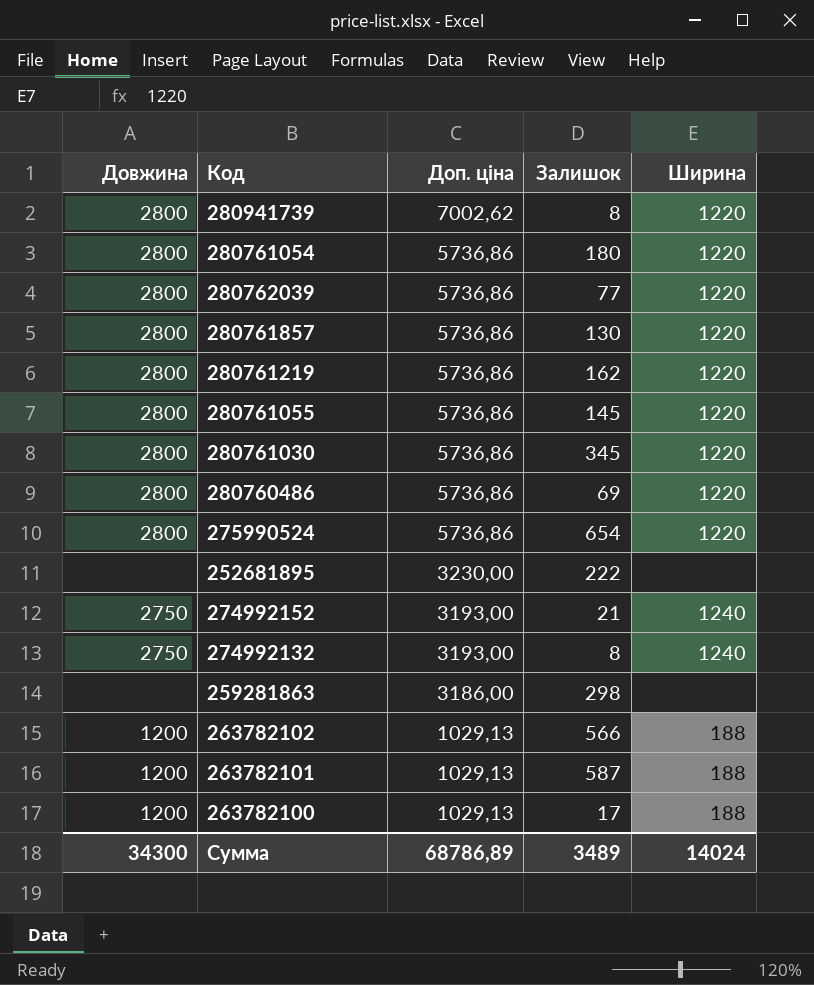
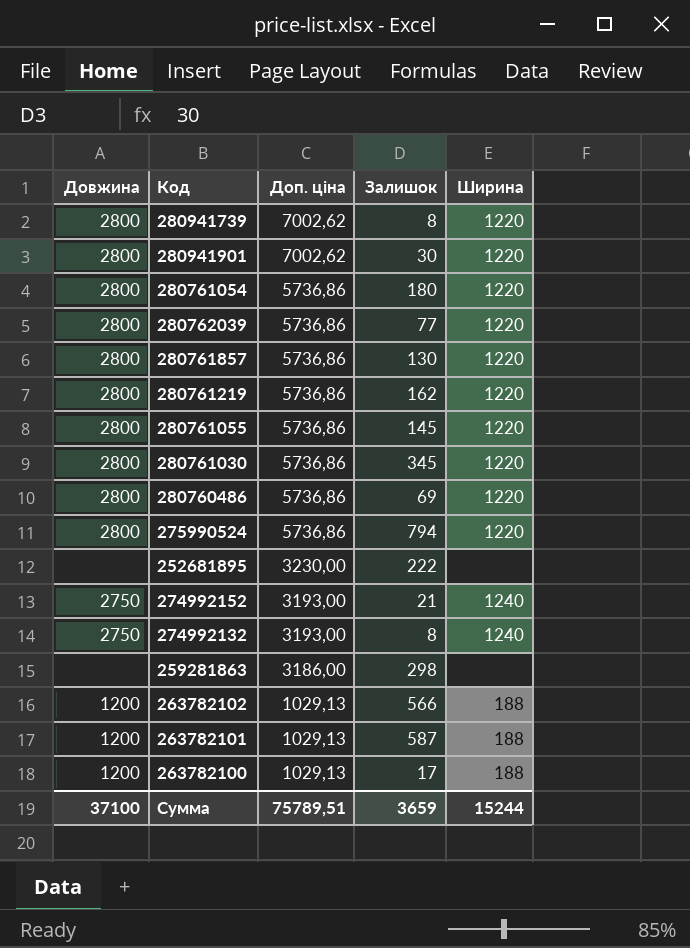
row 280941901: none -> 2800 | 7002,62 | 30 | 1220
275990524 | Залишок: 654 -> 794
Сумма | Довжина: 34300 -> 37100
Сумма | Доп. ціна: 68786,89 -> 75789,51
Сумма | Залишок: 3489 -> 3659
Сумма | Ширина: 14024 -> 15244

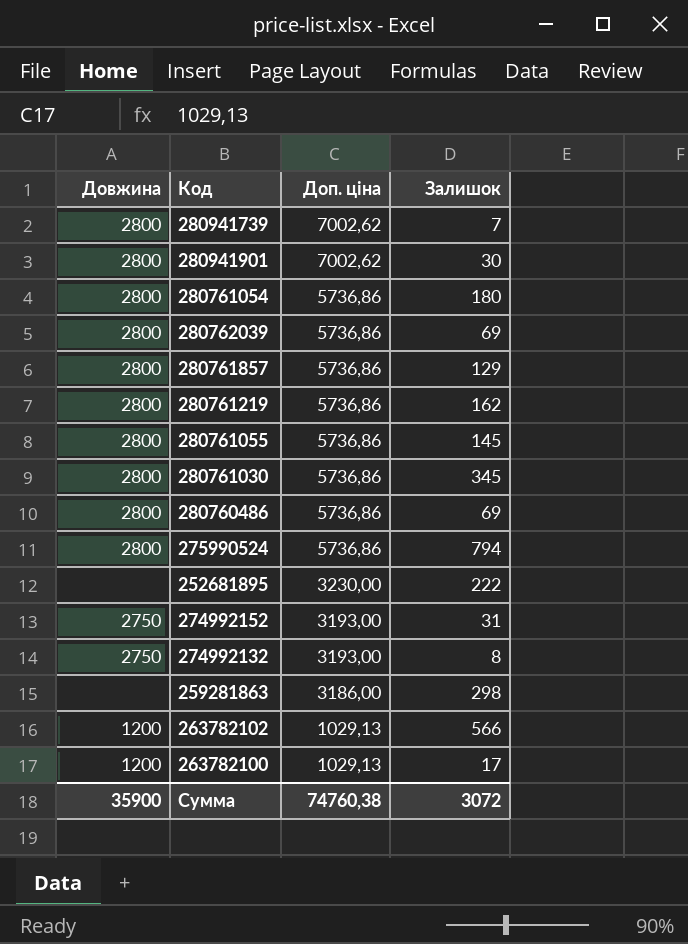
column Ширина | position: 5 -> none
row 263782101: 1200 | 1029,13 | 587 | 188 -> none
280941739 | Залишок: 8 -> 7
280762039 | Залишок: 77 -> 69
280761857 | Залишок: 130 -> 129
274992152 | Залишок: 21 -> 31
Сумма | Довжина: 37100 -> 35900
Сумма | Доп. ціна: 75789,51 -> 74760,38
Сумма | Залишок: 3659 -> 3072

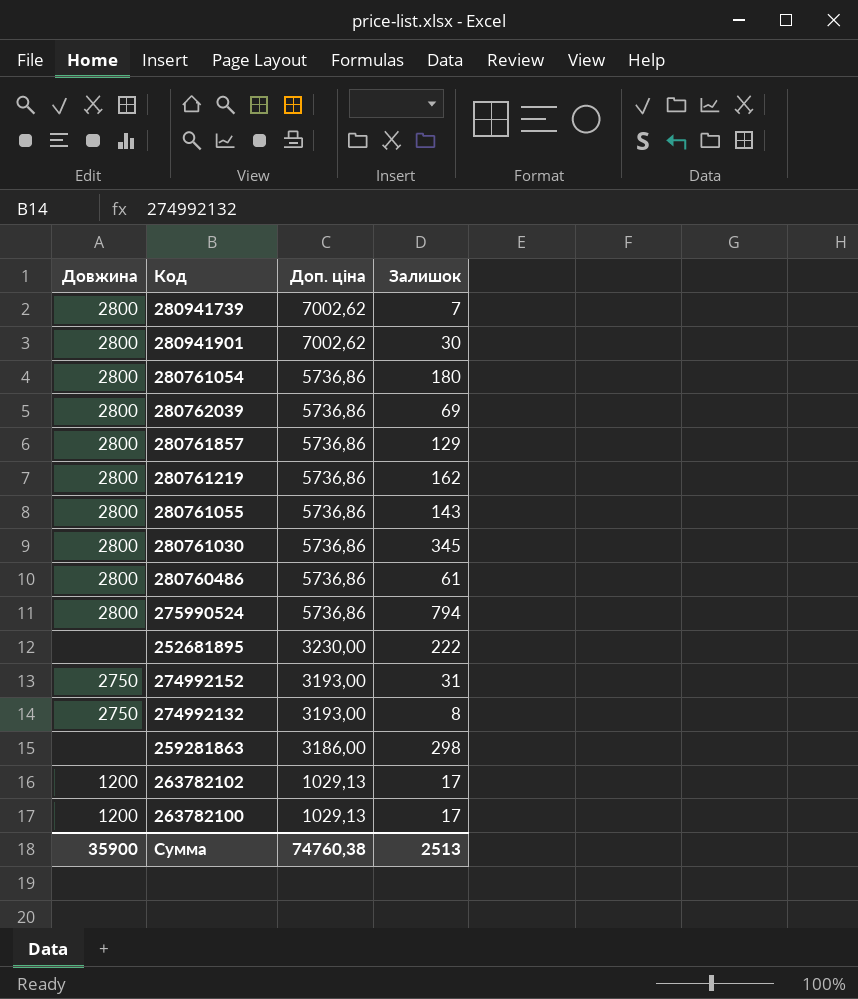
280761055 | Залишок: 145 -> 143
280760486 | Залишок: 69 -> 61
263782102 | Залишок: 566 -> 17
Сумма | Залишок: 3072 -> 2513

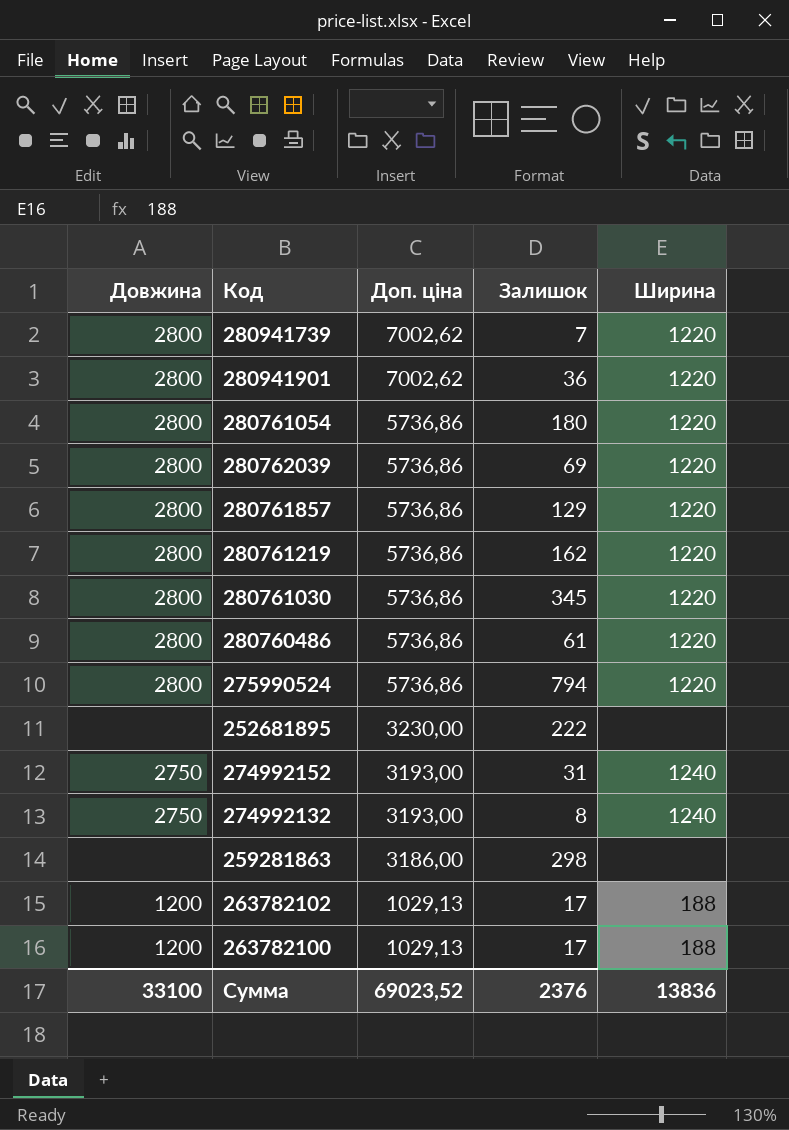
column Ширина | position: none -> 5
row 280761055: 2800 | 5736,86 | 143 -> none
280941901 | Залишок: 30 -> 36
Сумма | Довжина: 35900 -> 33100
Сумма | Доп. ціна: 74760,38 -> 69023,52
Сумма | Залишок: 2513 -> 2376

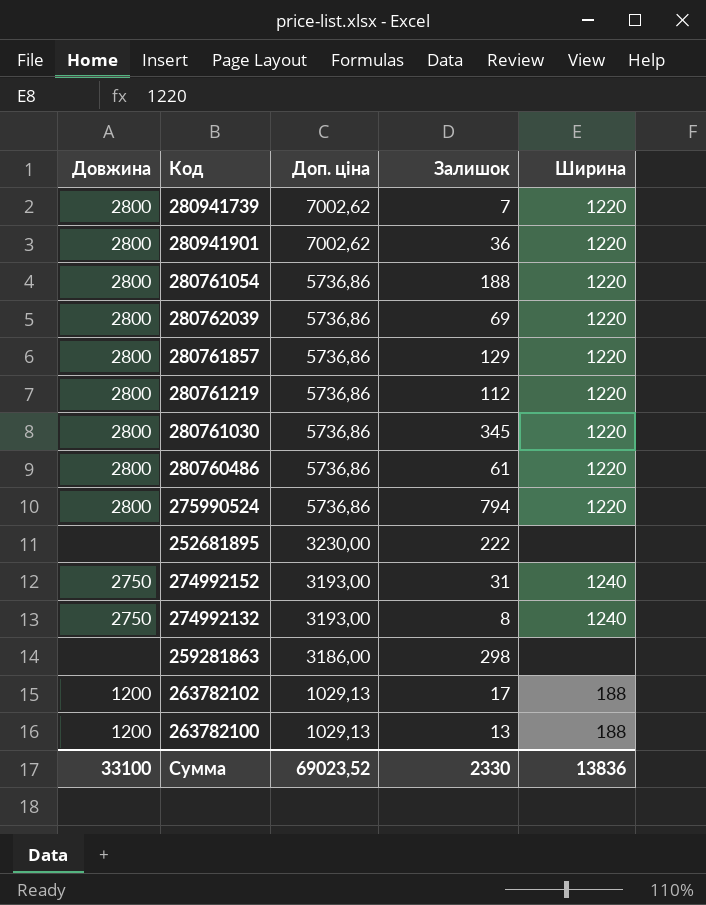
280761054 | Залишок: 180 -> 188
280761219 | Залишок: 162 -> 112
263782100 | Залишок: 17 -> 13
Сумма | Залишок: 2376 -> 2330

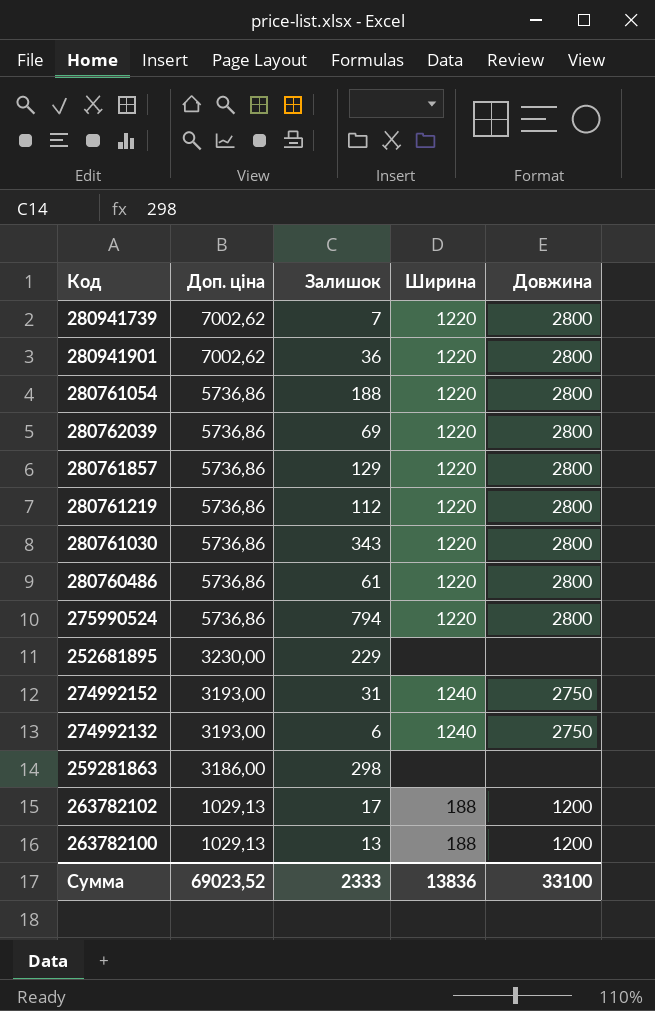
column Довжина | position: 1 -> 5
280761030 | Залишок: 345 -> 343
252681895 | Залишок: 222 -> 229
274992132 | Залишок: 8 -> 6
Сумма | Залишок: 2330 -> 2333

